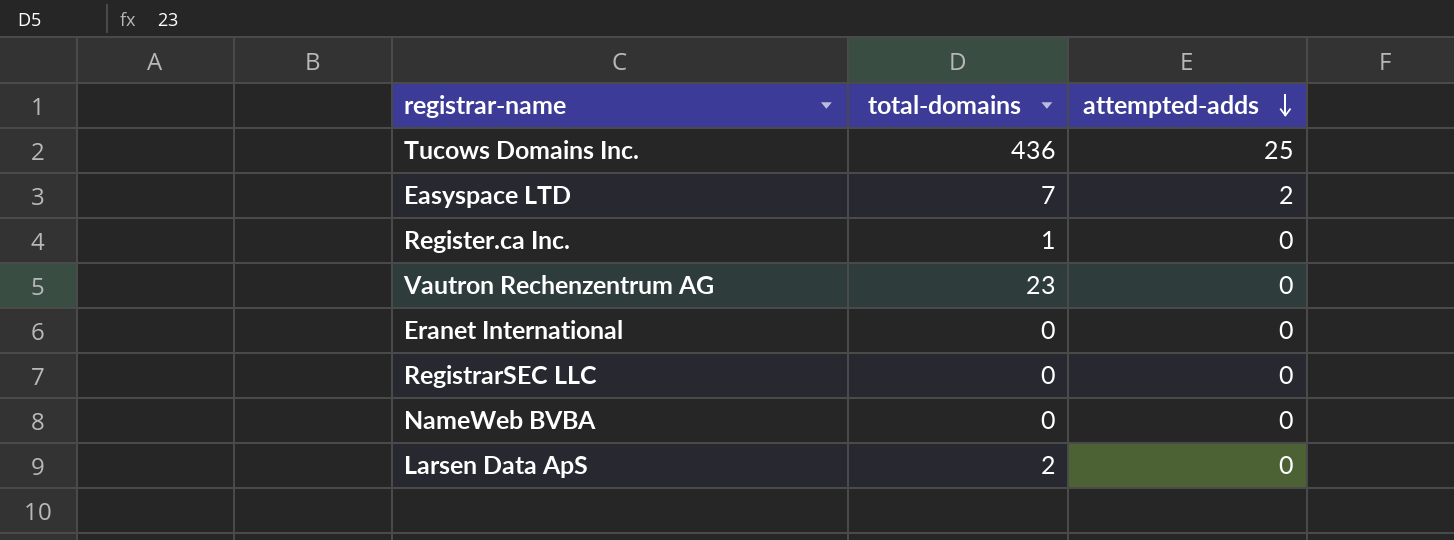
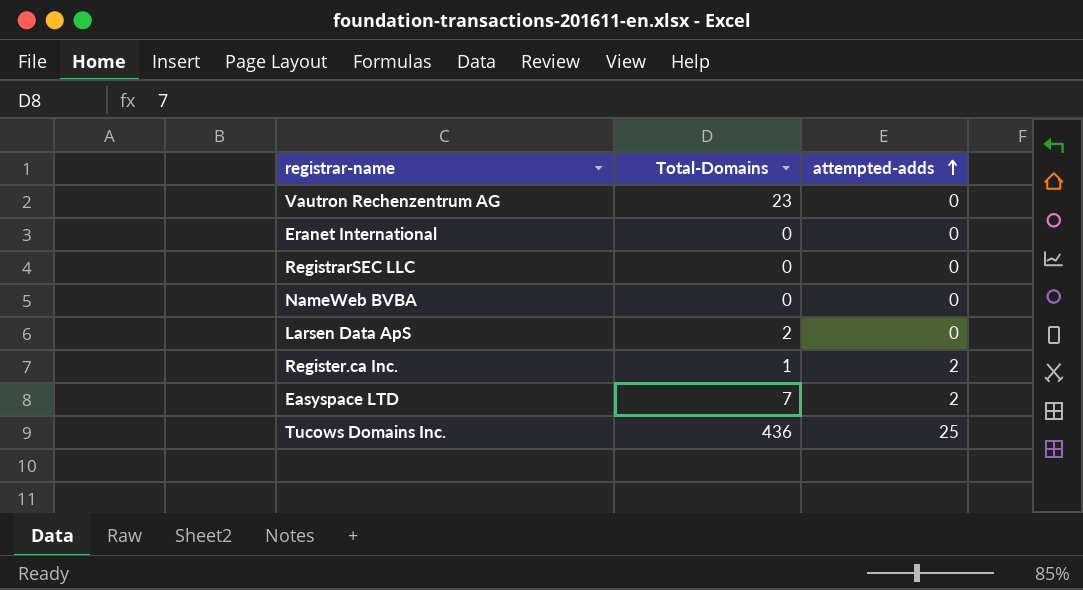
row order: attempted-adds descending -> attempted-adds ascending
column name: total-domains -> Total-Domains
Register.ca Inc. | attempted-adds: 0 -> 2

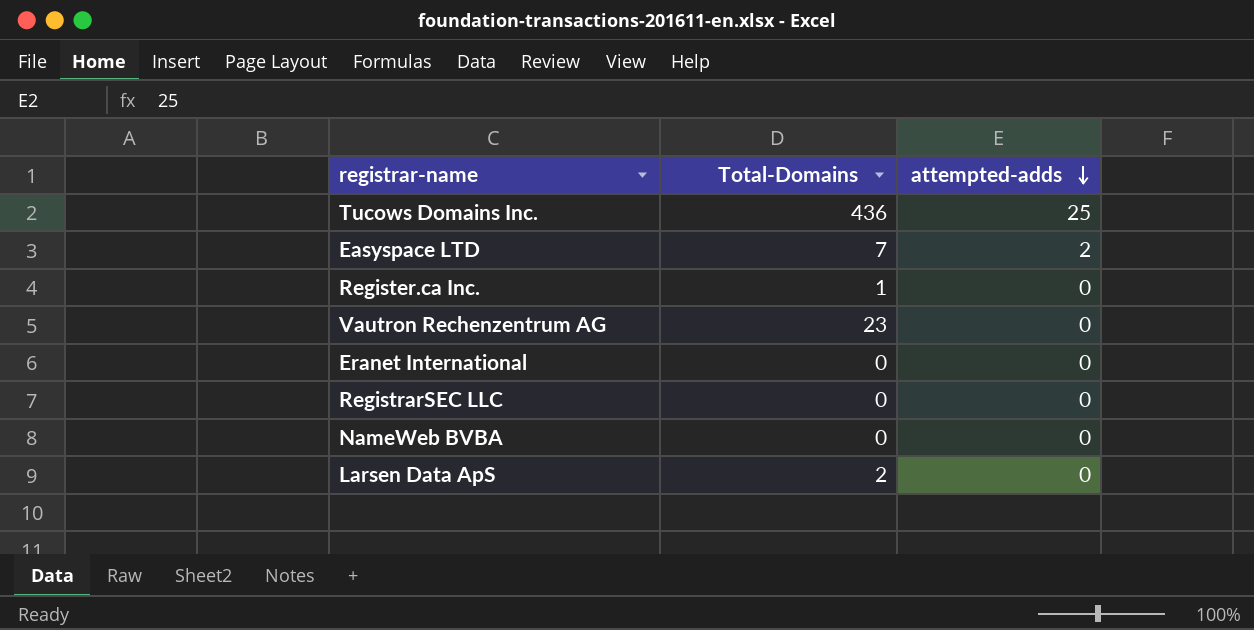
row order: attempted-adds ascending -> attempted-adds descending
Register.ca Inc. | attempted-adds: 2 -> 0

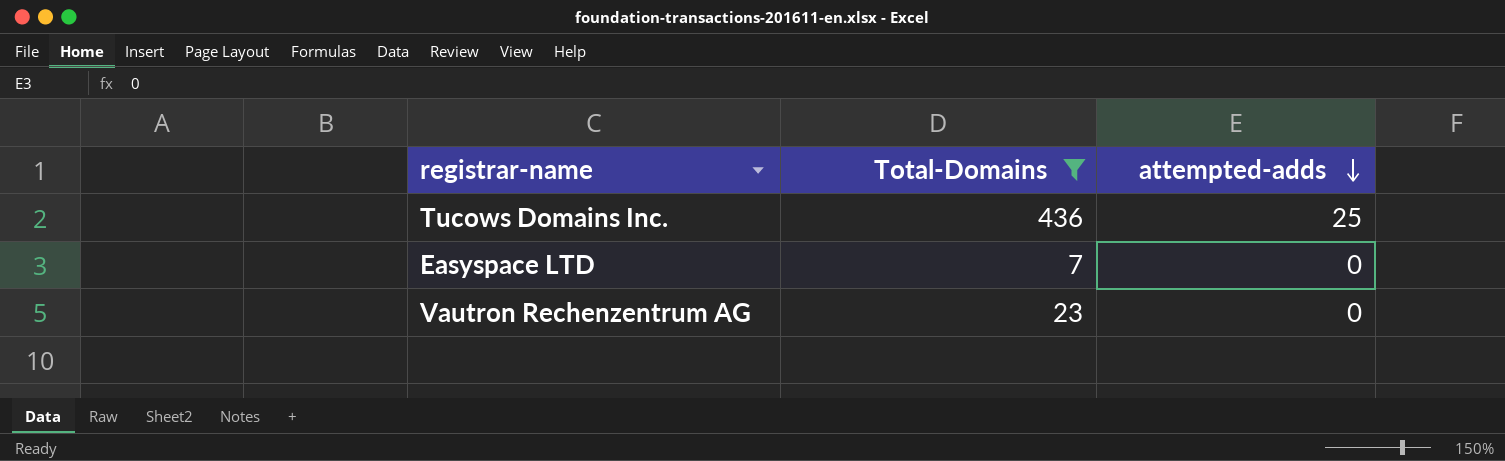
filter: none -> Total-Domains >= 7
Easyspace LTD | attempted-adds: 2 -> 0

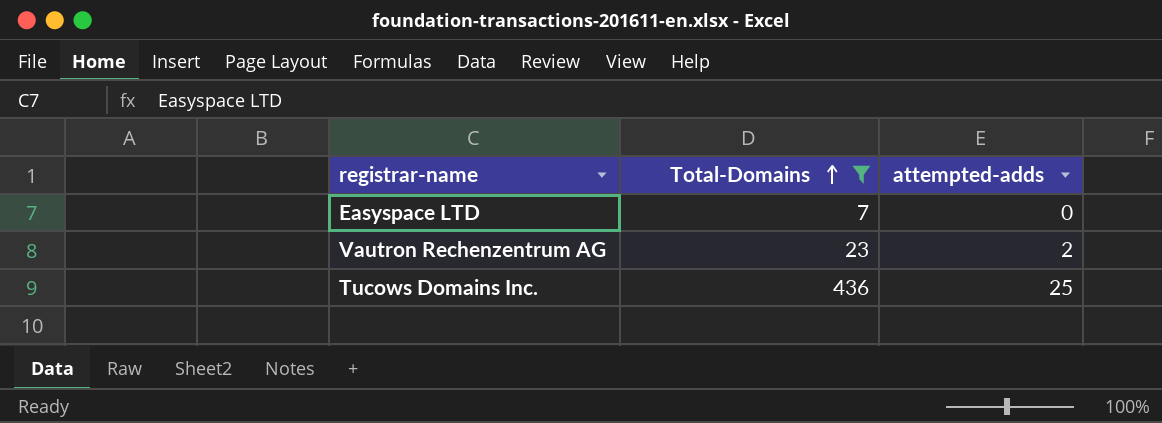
row order: attempted-adds descending -> Total-Domains ascending
Vautron Rechenzentrum AG | attempted-adds: 0 -> 2

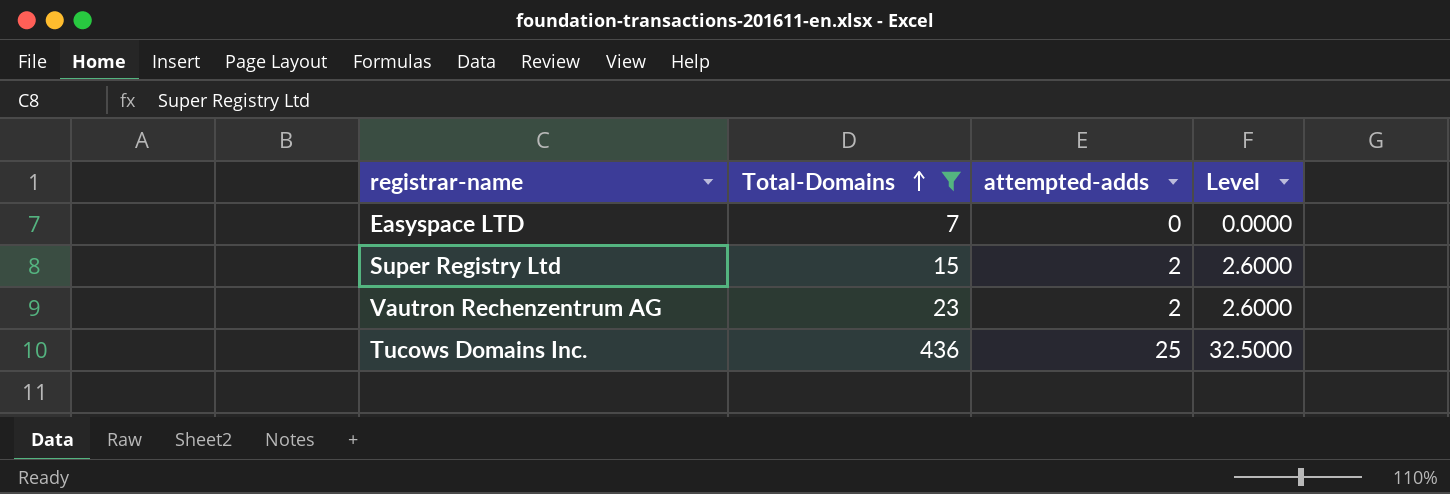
column Level | formula: none -> [attempted-adds] * 1.3
row Super Registry Ltd: none -> 15 | 2 | 2.6000

